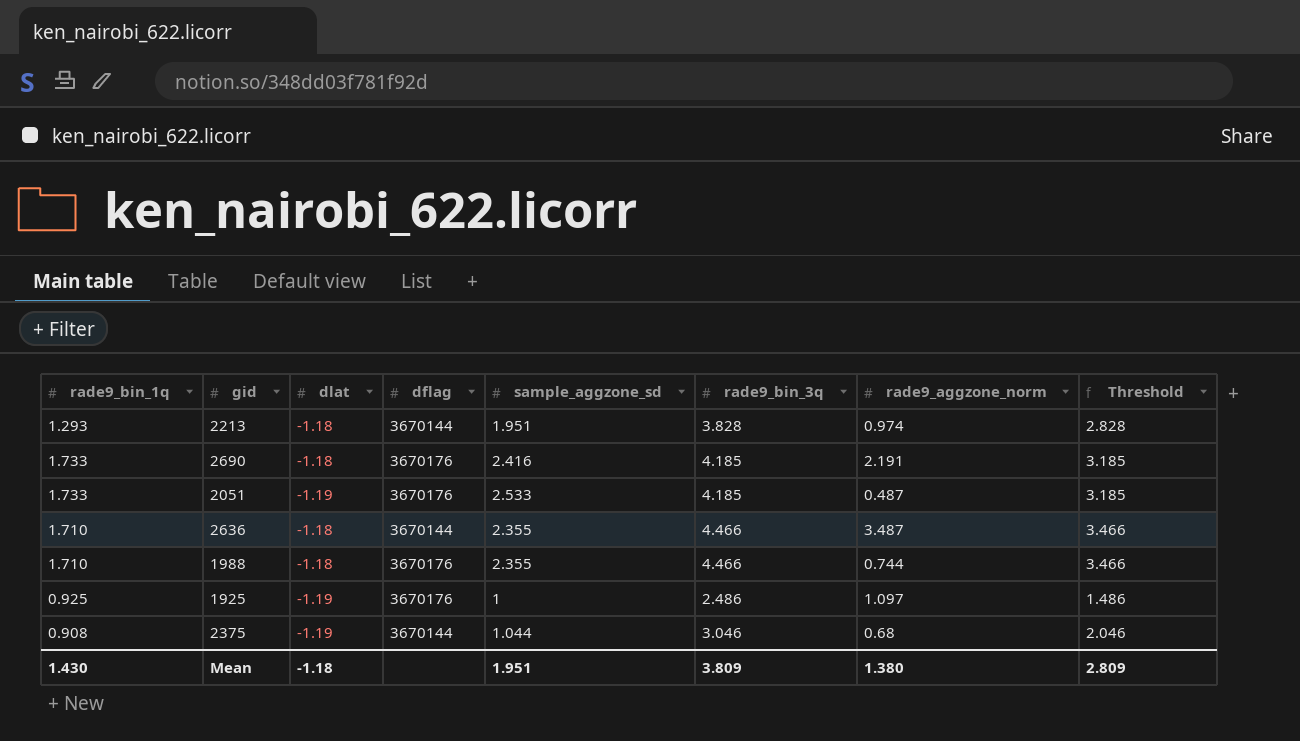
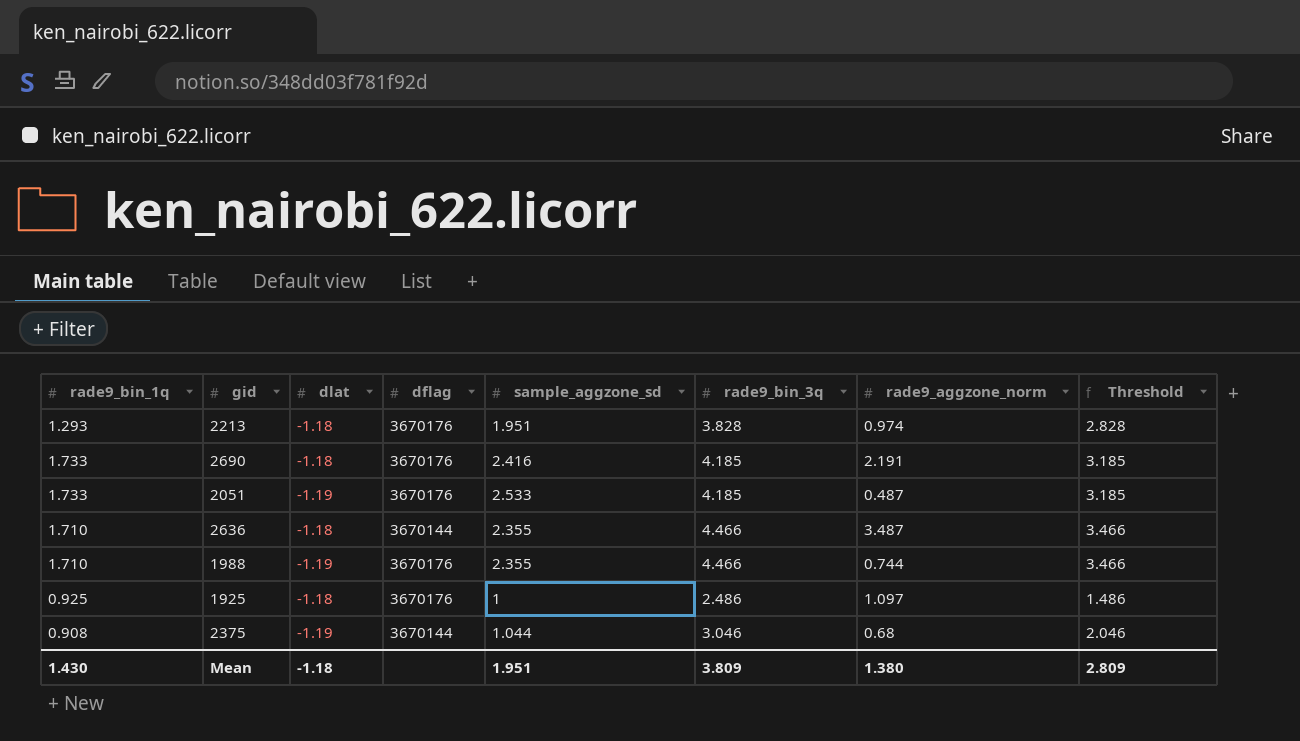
2213 | dflag: 3670144 -> 3670176
1988 | dlat: -1.18 -> -1.19
1925 | dlat: -1.19 -> -1.18

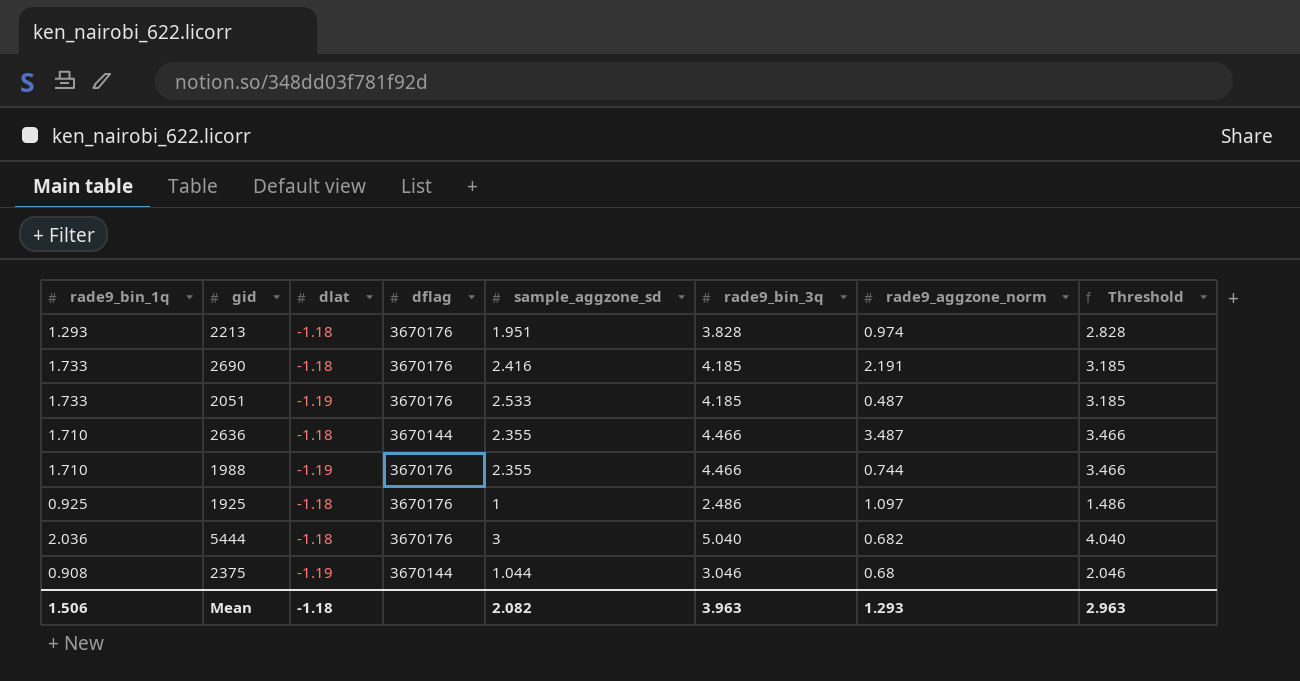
row 5444: none -> 2.036 | -1.18 | 3670176 | 3 | 5.040 | 0.682 | 4.040
Mean | rade9_bin_1q: 1.430 -> 1.506
Mean | sample_aggzone_sd: 1.951 -> 2.082
Mean | rade9_bin_3q: 3.809 -> 3.963
Mean | rade9_aggzone_norm: 1.380 -> 1.293
Mean | Threshold: 2.809 -> 2.963

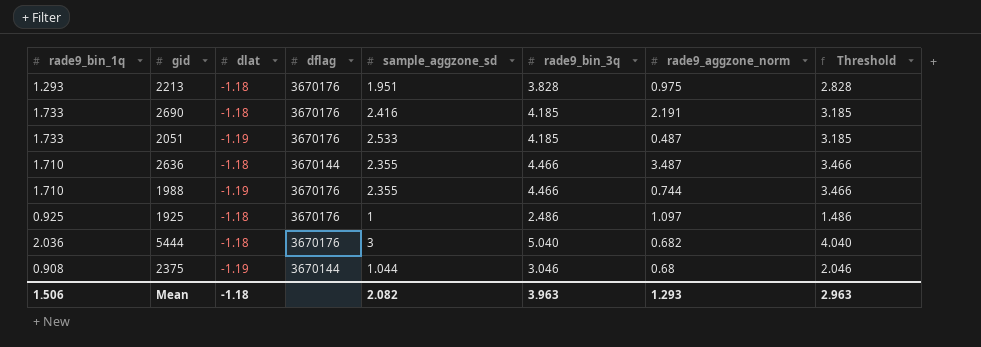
2213 | rade9_aggzone_norm: 0.974 -> 0.975

